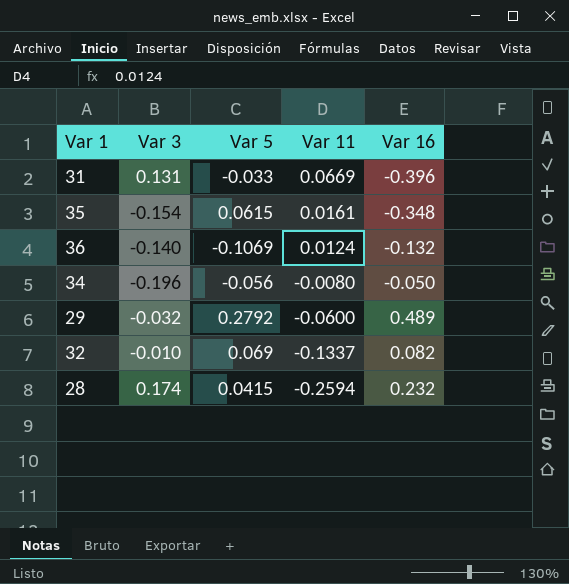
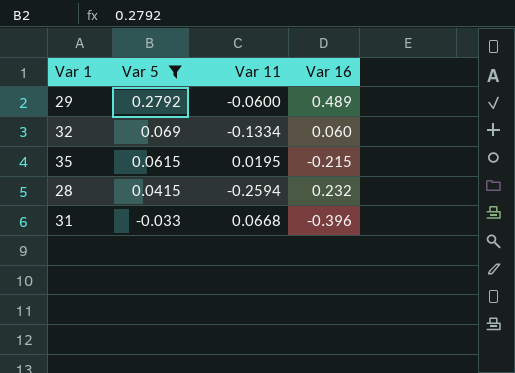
filter: none -> Var 5 >= -0.033
row order: Var 11 descending -> Var 5 descending
column Var 3 | position: 2 -> none
32 | Var 11: -0.1337 -> -0.1334
32 | Var 16: 0.082 -> 0.060
35 | Var 11: 0.0161 -> 0.0195
35 | Var 16: -0.348 -> -0.215
31 | Var 11: 0.0669 -> 0.0668

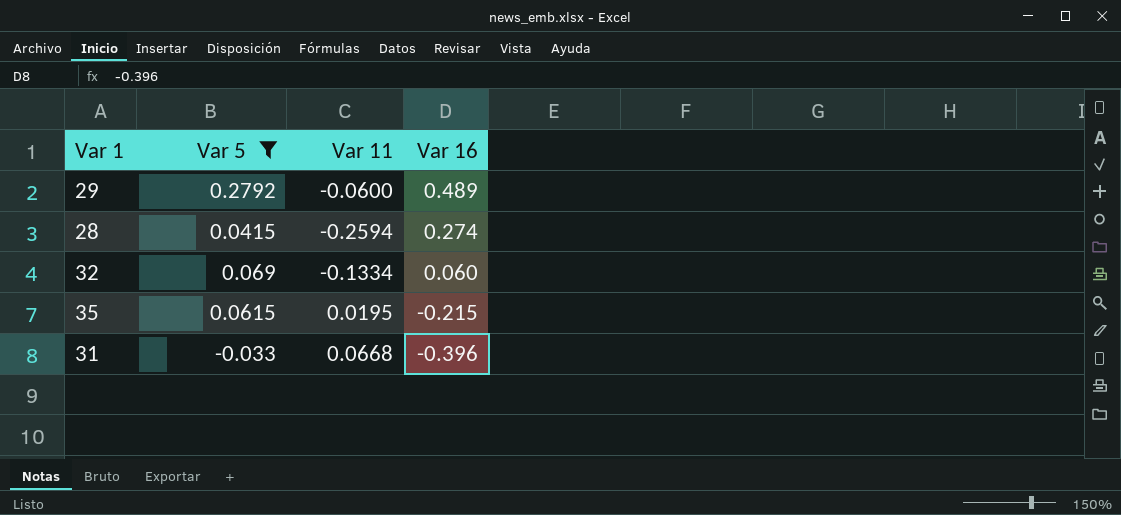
row order: Var 5 descending -> Var 16 descending
28 | Var 16: 0.232 -> 0.274

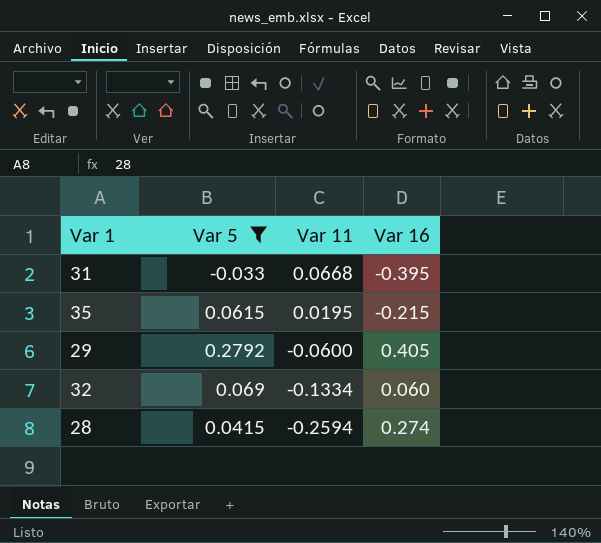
row order: Var 16 descending -> Var 11 descending
31 | Var 16: -0.396 -> -0.395
29 | Var 16: 0.489 -> 0.405

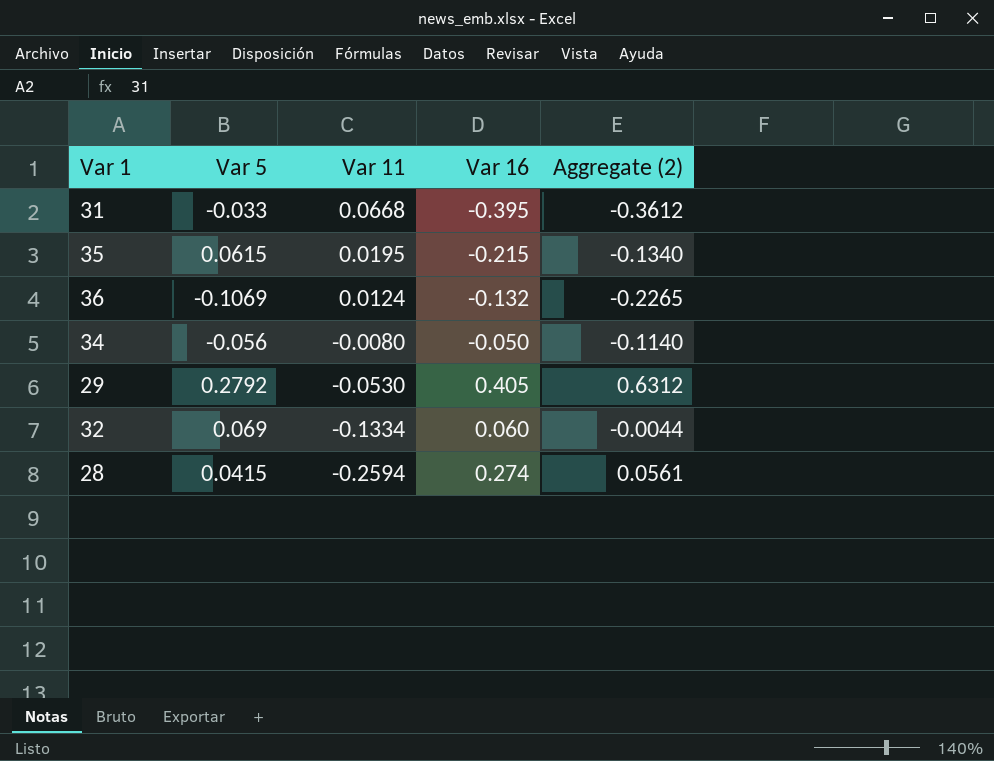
filter: Var 5 >= -0.033 -> none
column Aggregate (2) | formula: none -> [Var 5] + [Var 11] + [Var 16]
29 | Var 11: -0.0600 -> -0.0530

